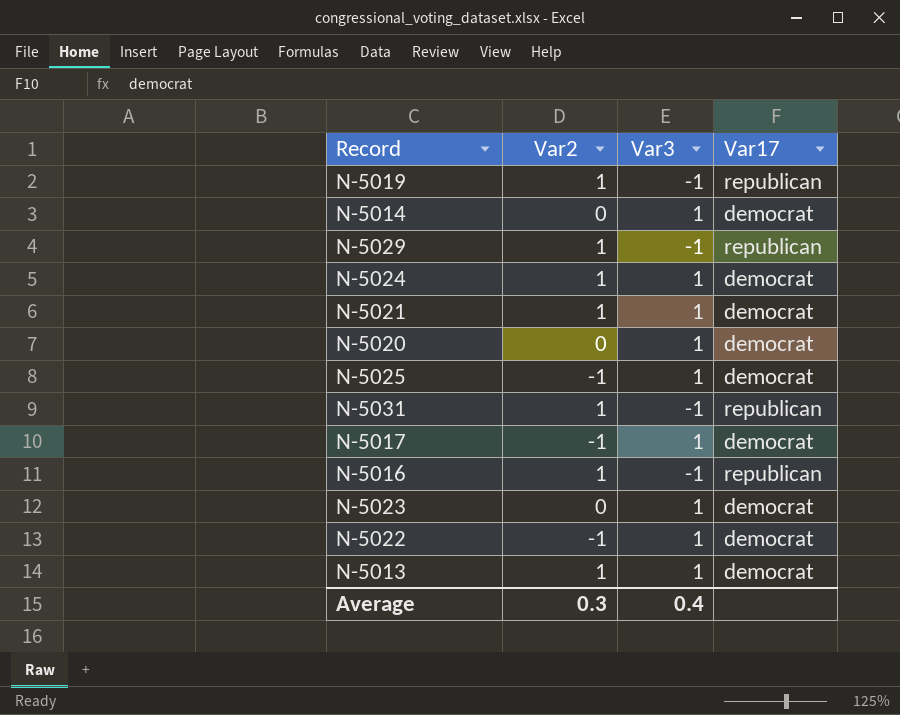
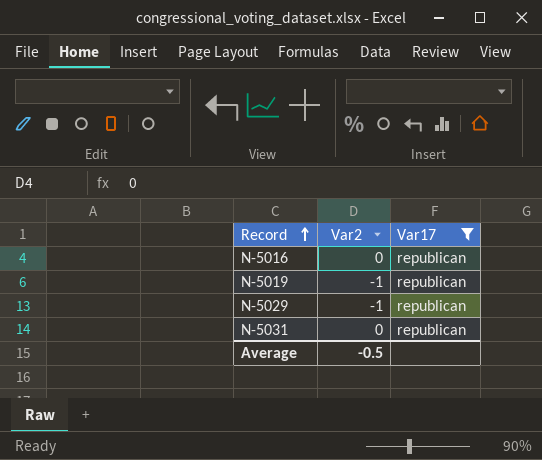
filter: none -> Var17 = republican
row order: none -> Record ascending
column Var3 | position: 3 -> none
N-5016 | Var2: 1 -> 0
N-5019 | Var2: 1 -> -1
N-5029 | Var2: 1 -> -1
N-5031 | Var2: 1 -> 0
Average | Var2: 0.3 -> -0.5

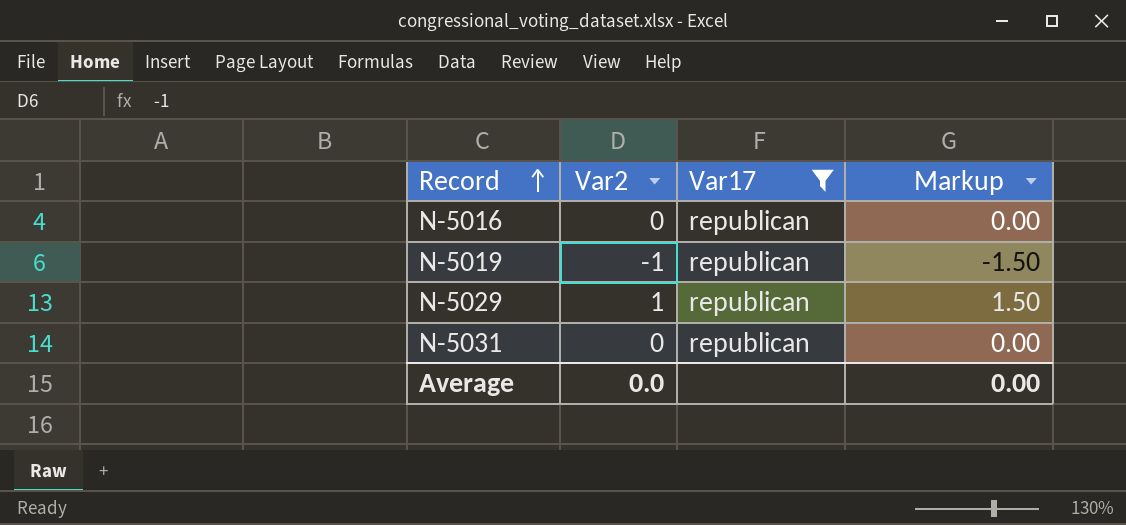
column Markup | formula: none -> [Var2] * 1.5
N-5029 | Var2: -1 -> 1
Average | Var2: -0.5 -> 0.0

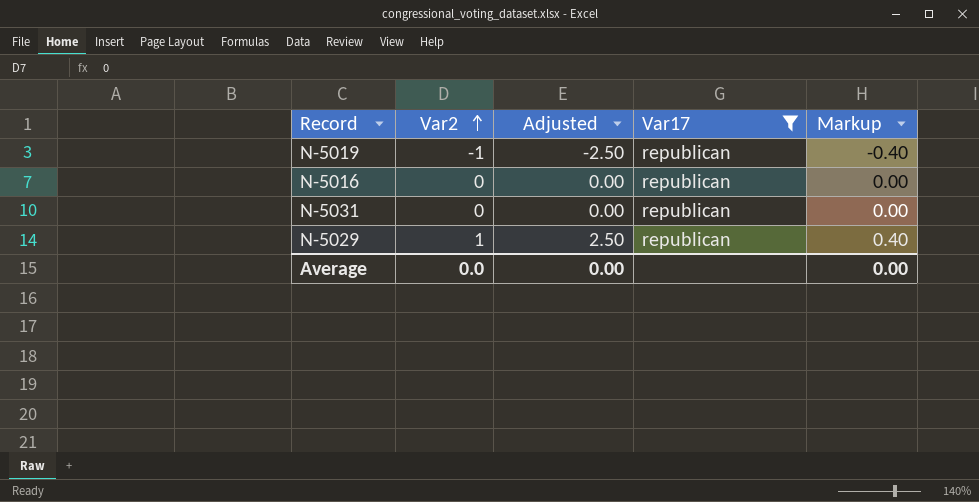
row order: Record ascending -> Var2 ascending
column Adjusted | formula: none -> [Var2] * 2.5
column Markup | formula: [Var2] * 1.5 -> [Var2] * 0.4

